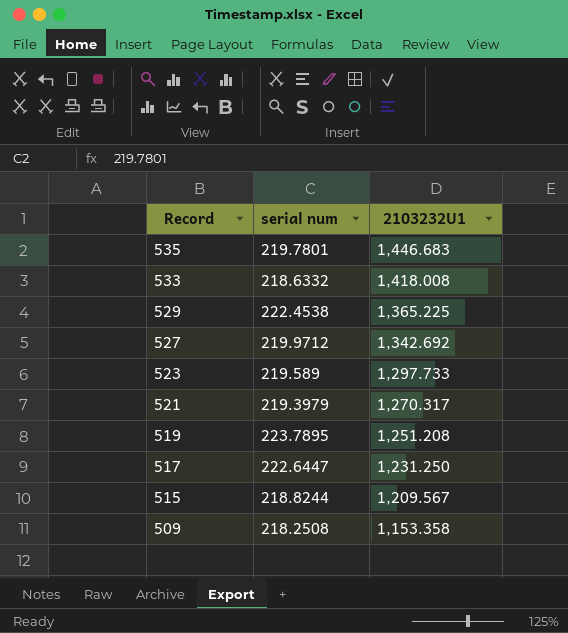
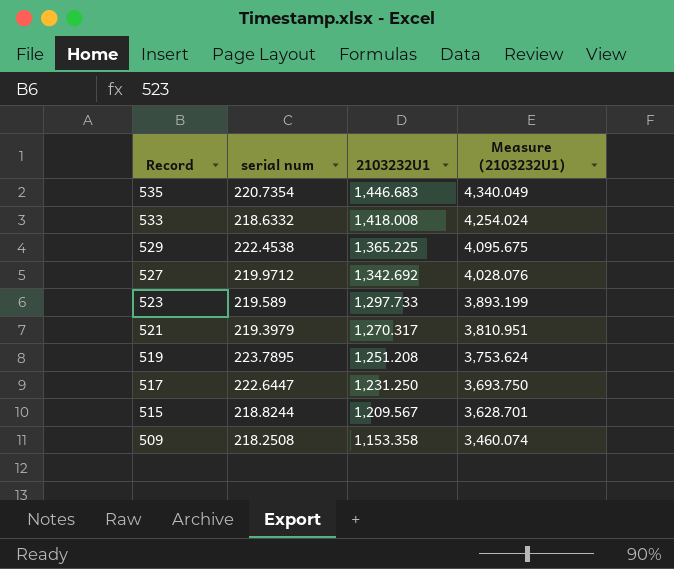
column Measure (2103232U1) | formula: none -> [2103232U1] * 3
535 | serial num: 219.7801 -> 220.7354

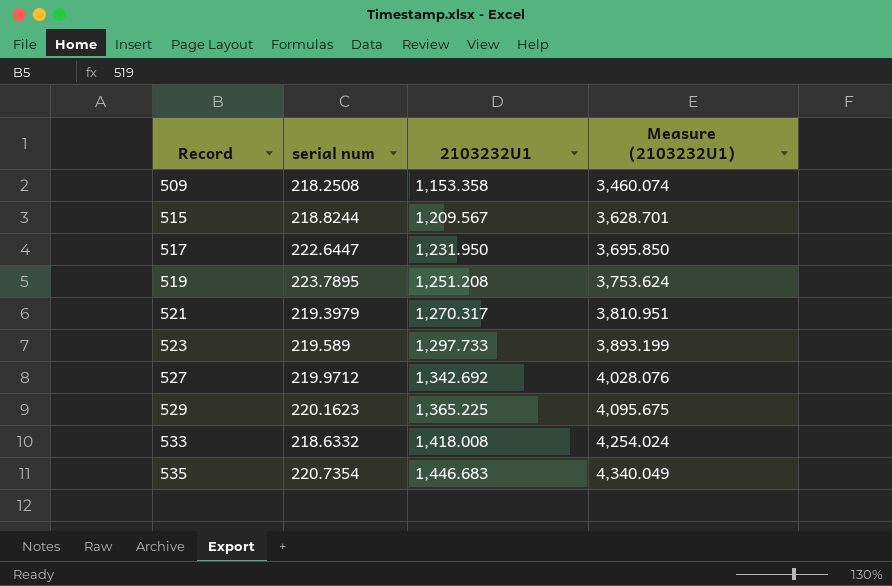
row order: Record descending -> Record ascending
517 | 2103232U1: 1,231.250 -> 1,231.950
517 | Measure (2103232U1): 3,693.750 -> 3,695.850
529 | serial num: 222.4538 -> 220.1623

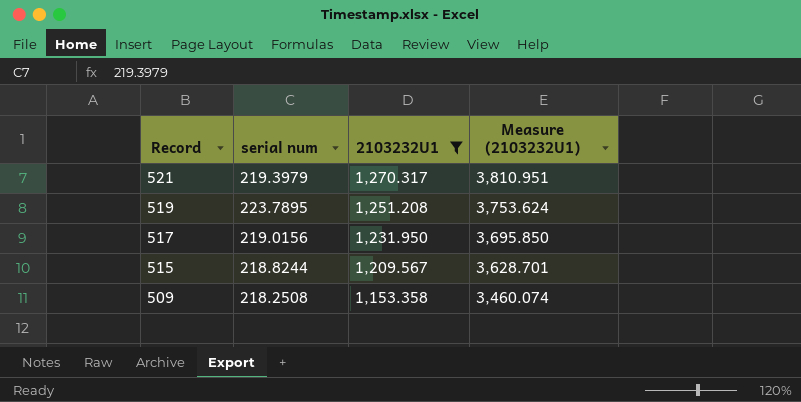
filter: none -> 2103232U1 <= 1,270.317
row order: Record ascending -> Record descending
517 | serial num: 222.6447 -> 219.0156

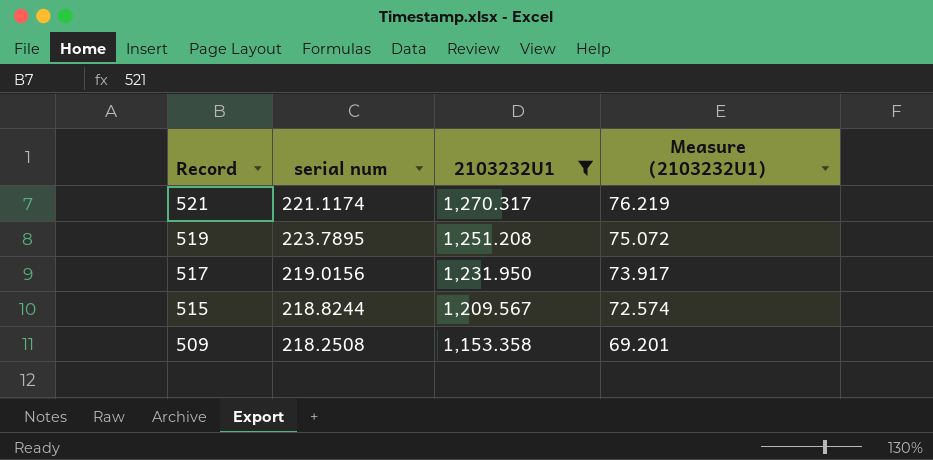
column Measure (2103232U1) | formula: [2103232U1] * 3 -> [2103232U1] * 0.06
521 | serial num: 219.3979 -> 221.1174

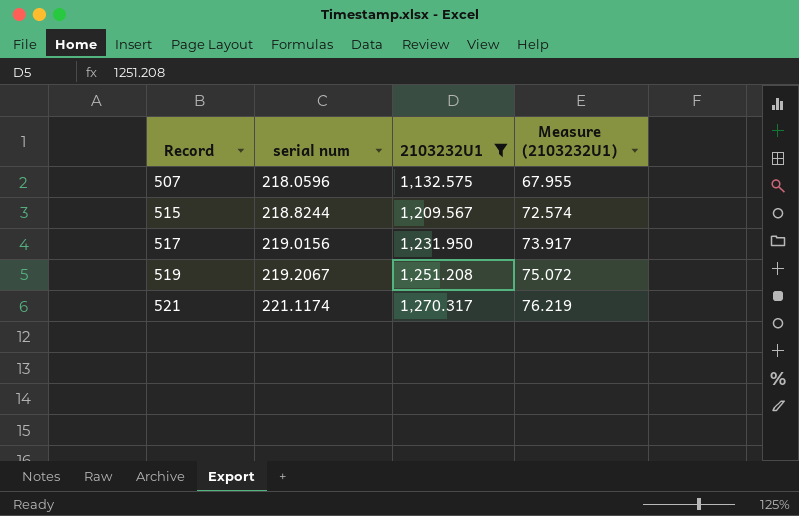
row order: Record descending -> Record ascending
row 509: 218.2508 | 1,153.358 | 69.201 -> none
row 507: none -> 218.0596 | 1,132.575 | 67.955
519 | serial num: 223.7895 -> 219.2067

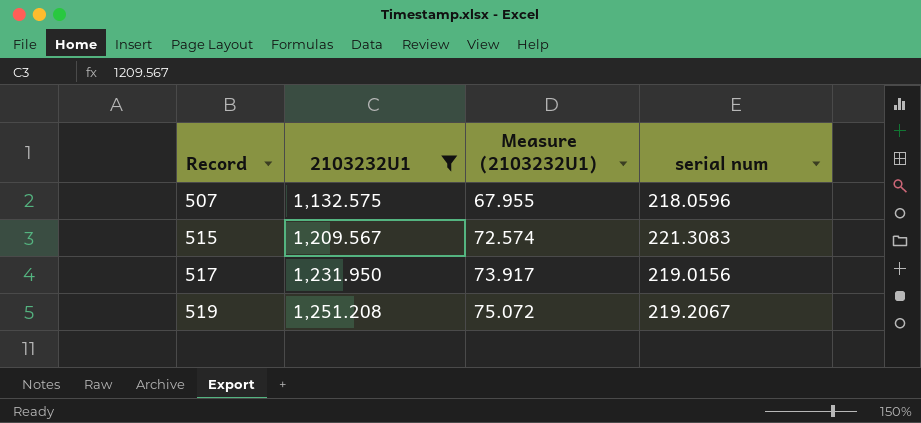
column serial num | position: 2 -> 4
row 521: 221.1174 | 1,270.317 | 76.219 -> none
515 | serial num: 218.8244 -> 221.3083

